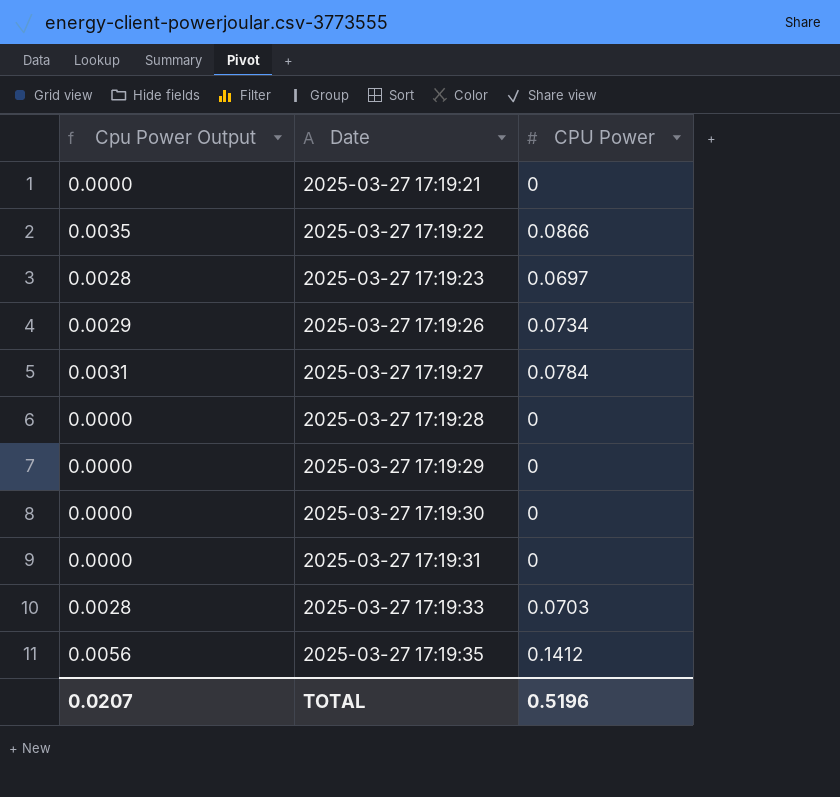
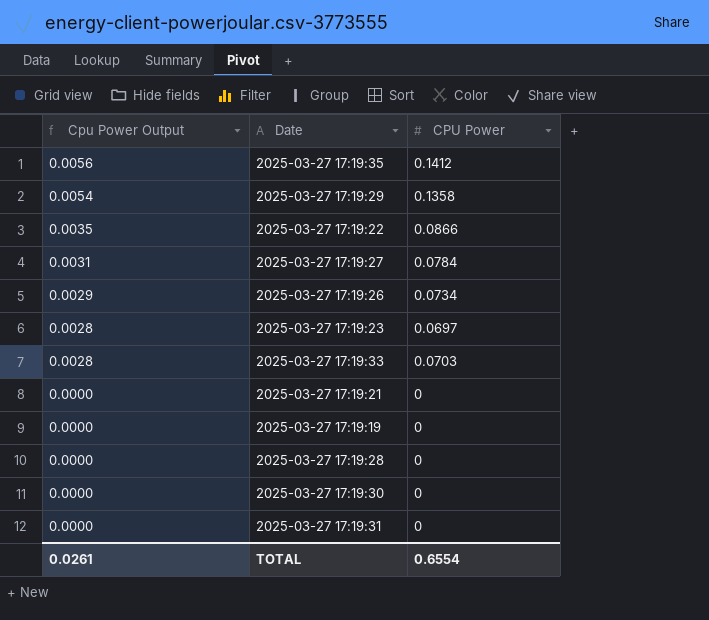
row order: Date ascending -> Cpu Power Output descending
2025-03-27 17:19:29 | Cpu Power Output: 0.0000 -> 0.0054
2025-03-27 17:19:29 | CPU Power: 0 -> 0.1358
row 2025-03-27 17:19:19: none -> 0.0000 | 0
TOTAL | Cpu Power Output: 0.0207 -> 0.0261
TOTAL | CPU Power: 0.5196 -> 0.6554

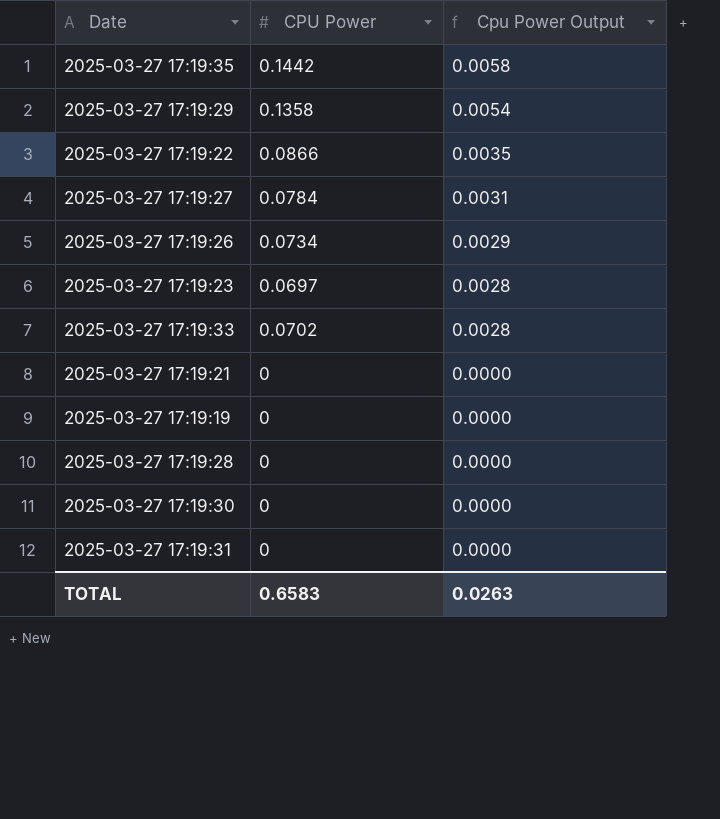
column Cpu Power Output | position: 1 -> 3
2025-03-27 17:19:35 | CPU Power: 0.1412 -> 0.1442
2025-03-27 17:19:35 | Cpu Power Output: 0.0056 -> 0.0058
2025-03-27 17:19:33 | CPU Power: 0.0703 -> 0.0702
TOTAL | CPU Power: 0.6554 -> 0.6583
TOTAL | Cpu Power Output: 0.0261 -> 0.0263

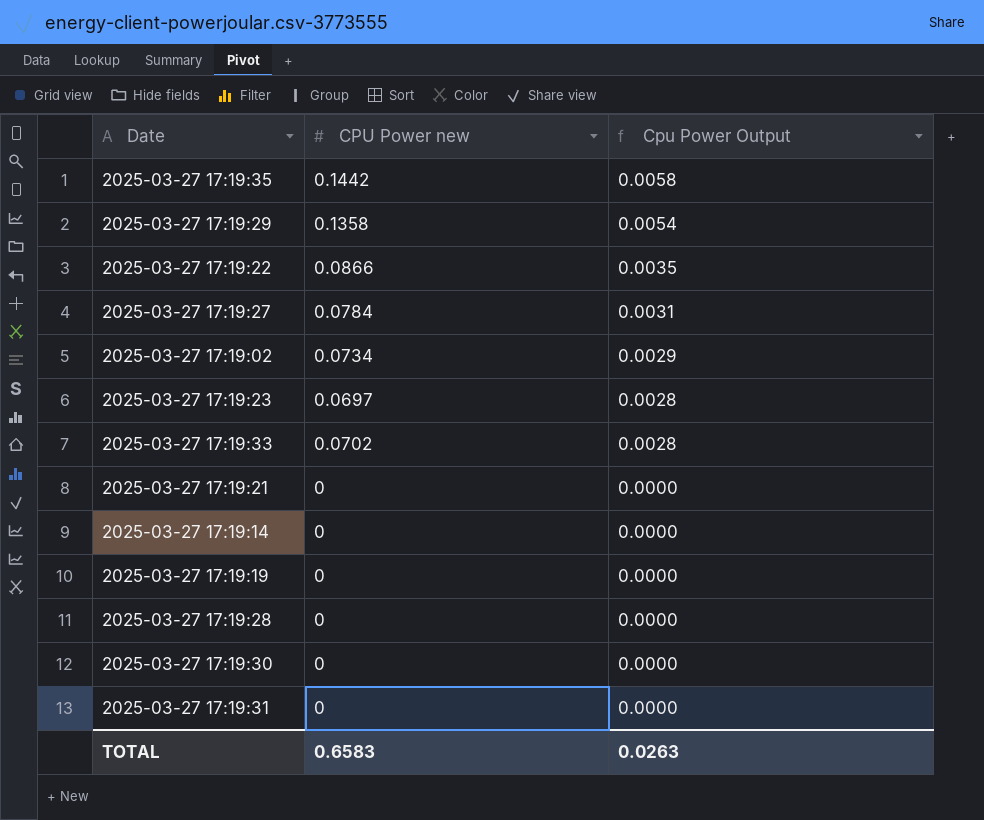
column name: CPU Power -> CPU Power new
row 2025-03-27 17:19:26: 0.0734 | 0.0029 -> none
row 2025-03-27 17:19:02: none -> 0.0734 | 0.0029
row 2025-03-27 17:19:14: none -> 0 | 0.0000

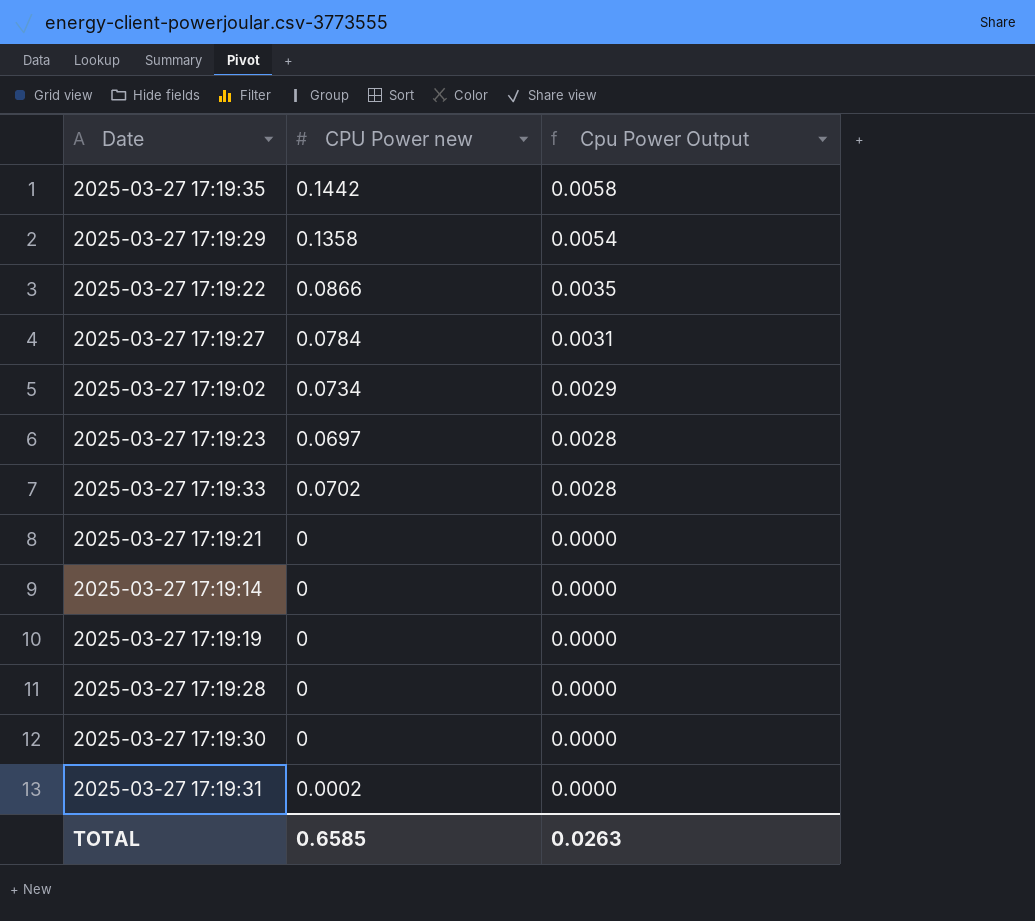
2025-03-27 17:19:31 | CPU Power new: 0 -> 0.0002
TOTAL | CPU Power new: 0.6583 -> 0.6585

